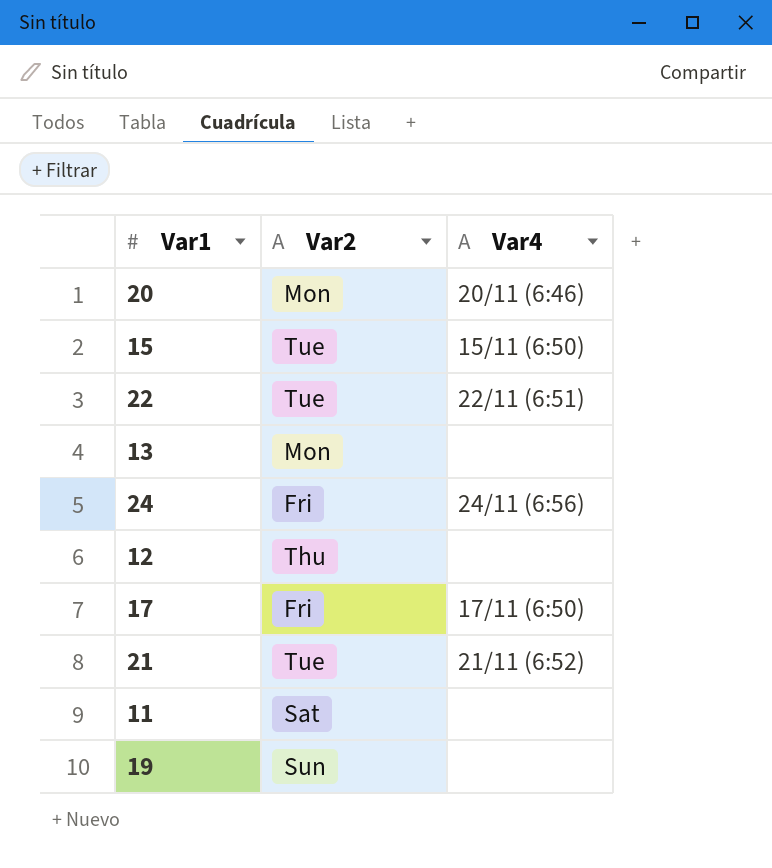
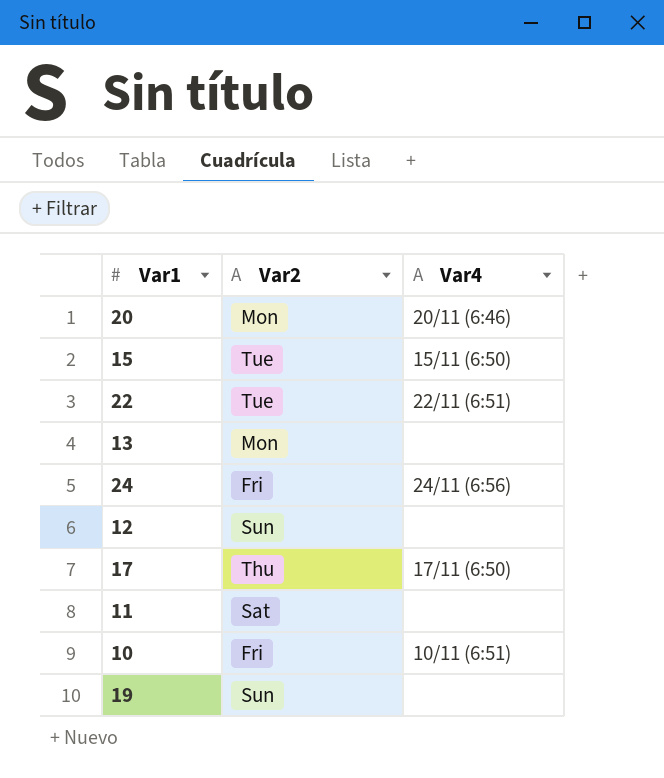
row 21: Tue | 21/11 (6:52) -> none
12 | Var2: Thu -> Sun
17 | Var2: Fri -> Thu
row 10: none -> Fri | 10/11 (6:51)

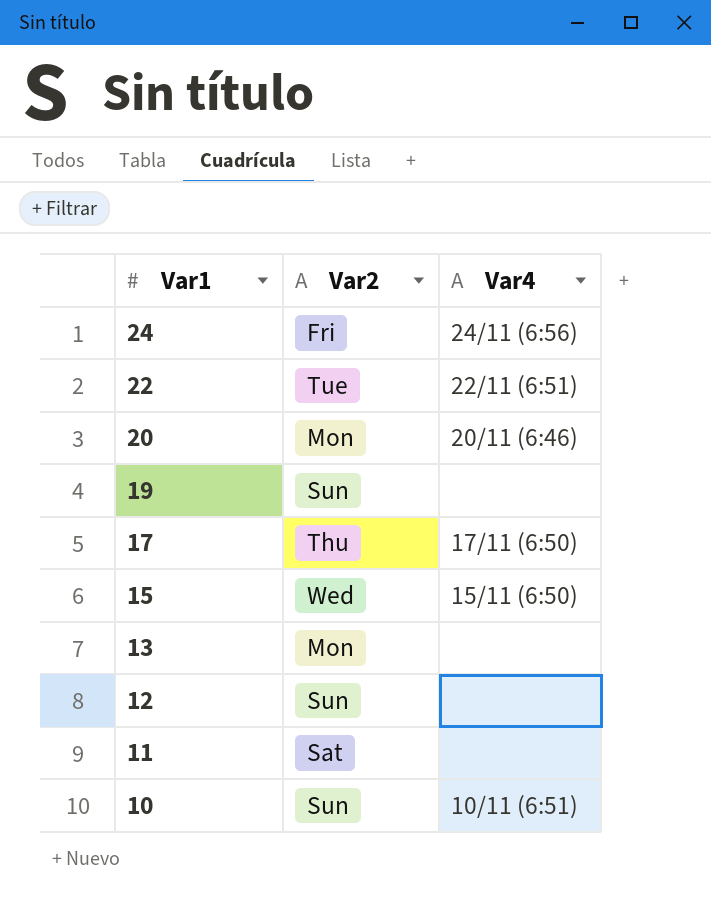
row order: none -> Var1 descending
15 | Var2: Tue -> Wed
10 | Var2: Fri -> Sun

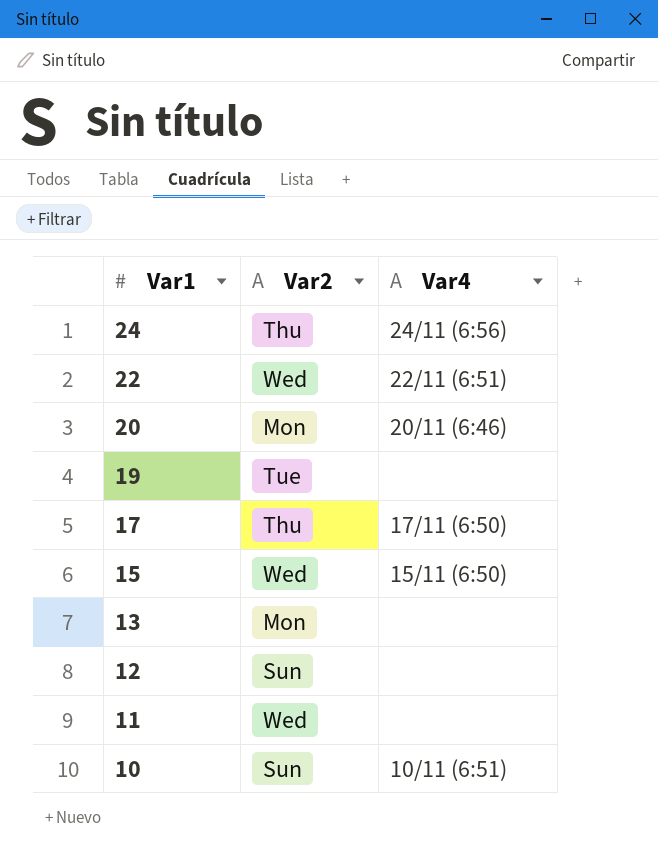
24 | Var2: Fri -> Thu
22 | Var2: Tue -> Wed
19 | Var2: Sun -> Tue
11 | Var2: Sat -> Wed

